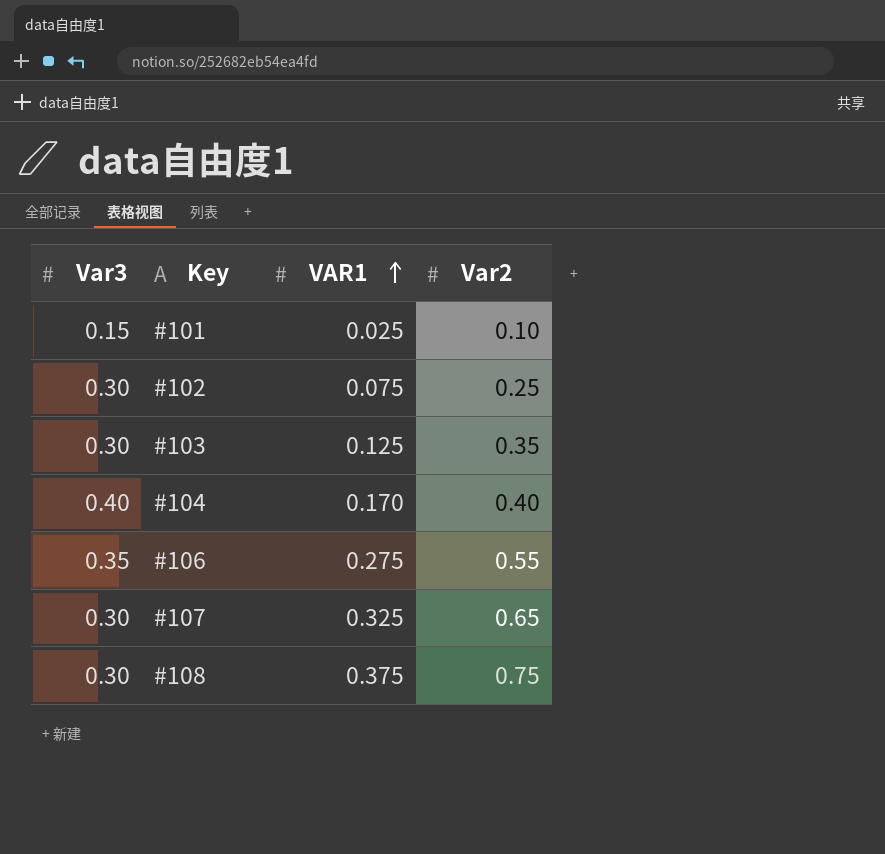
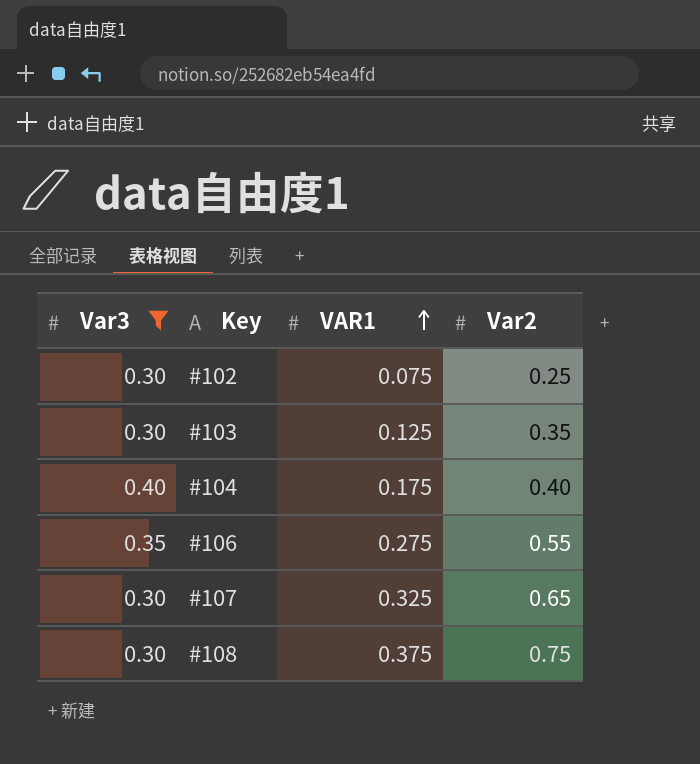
filter: none -> Var3 != 0.15
#104 | VAR1: 0.170 -> 0.175

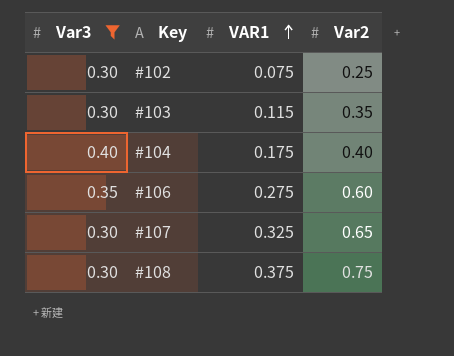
#103 | VAR1: 0.125 -> 0.115
#106 | Var2: 0.55 -> 0.60

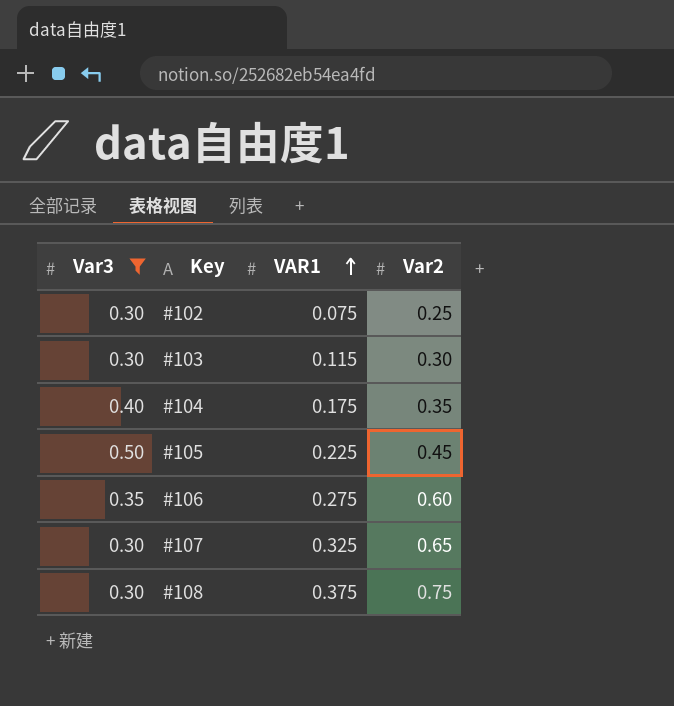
#103 | Var2: 0.35 -> 0.30
#104 | Var2: 0.40 -> 0.35
row #105: none -> 0.50 | 0.225 | 0.45

